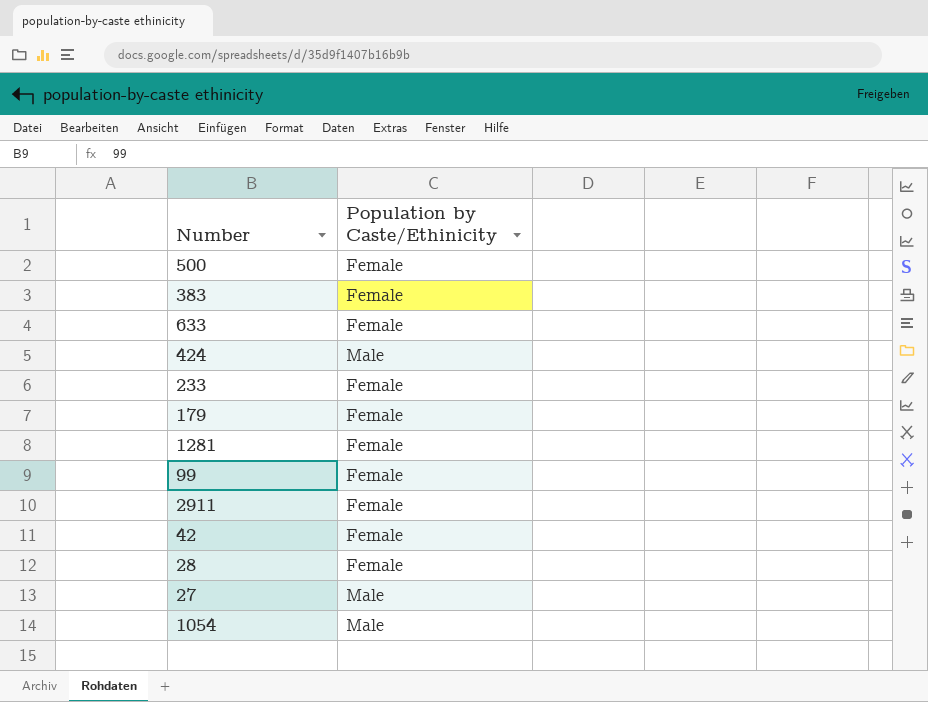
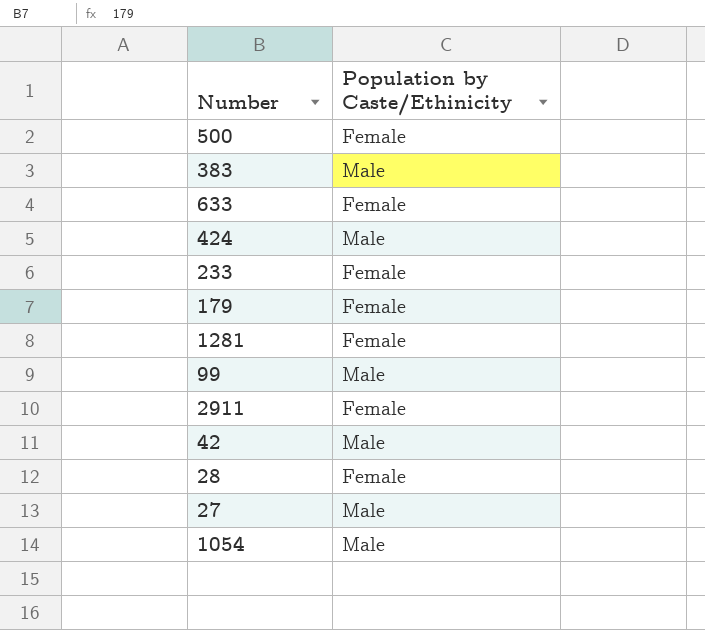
383 | Population by Caste/Ethinicity: Female -> Male
99 | Population by Caste/Ethinicity: Female -> Male
42 | Population by Caste/Ethinicity: Female -> Male

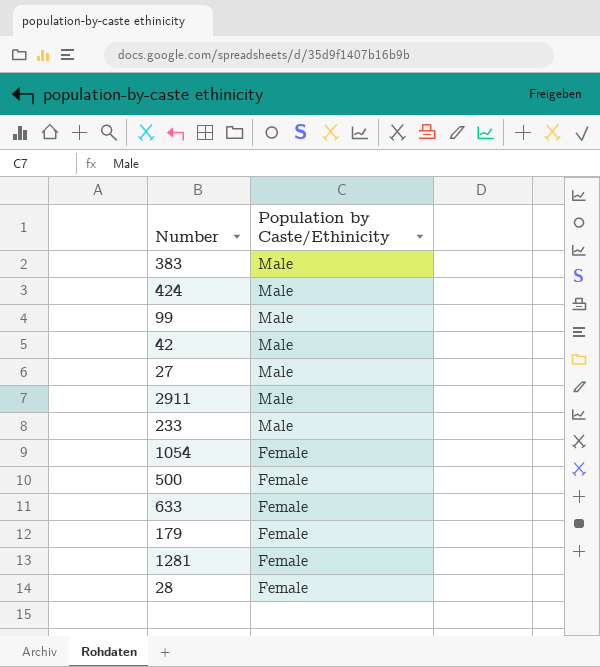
row order: none -> Population by Caste/Ethinicity descending
2911 | Population by Caste/Ethinicity: Female -> Male
233 | Population by Caste/Ethinicity: Female -> Male
1054 | Population by Caste/Ethinicity: Male -> Female

